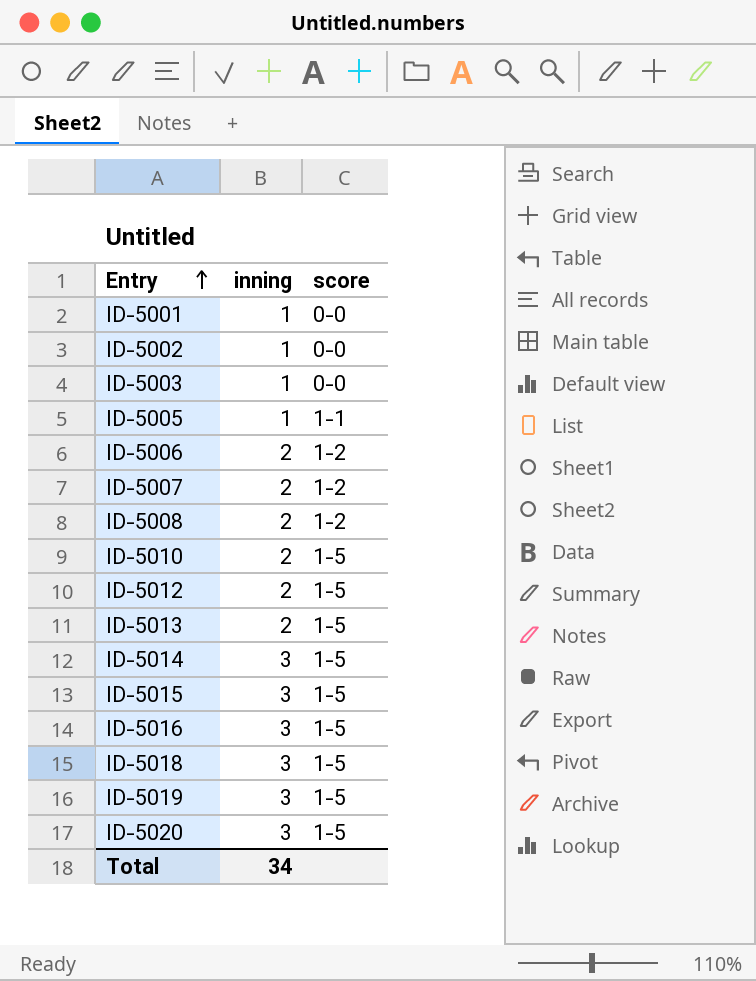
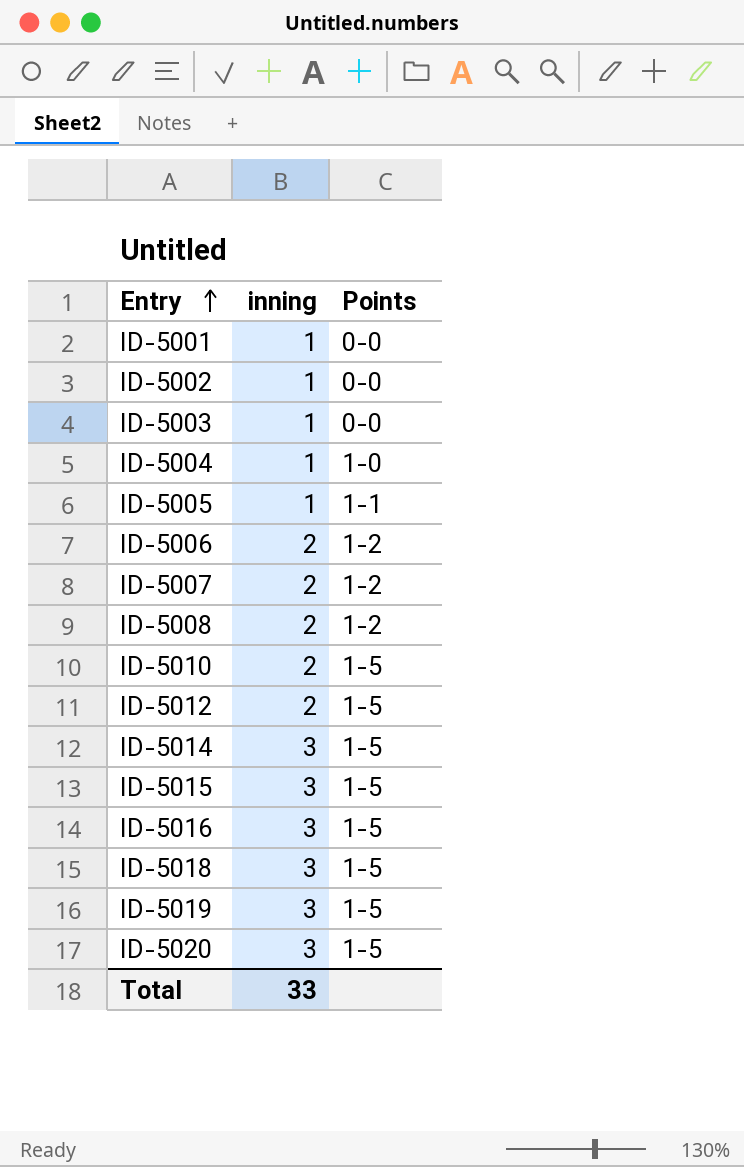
column name: score -> Points
row ID-5013: 2 | 1-5 -> none
row ID-5004: none -> 1 | 1-0
Total | inning: 34 -> 33

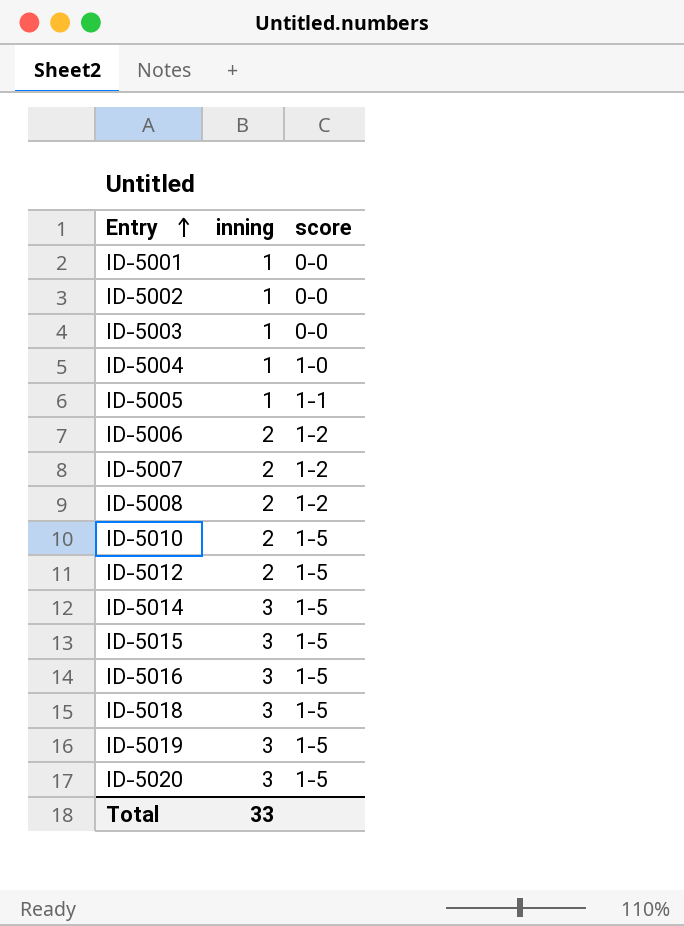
column name: Points -> score

